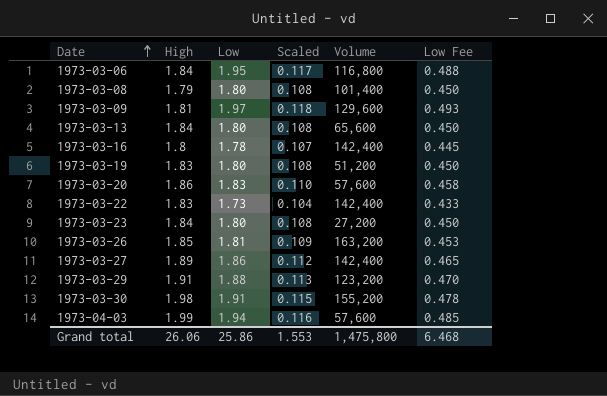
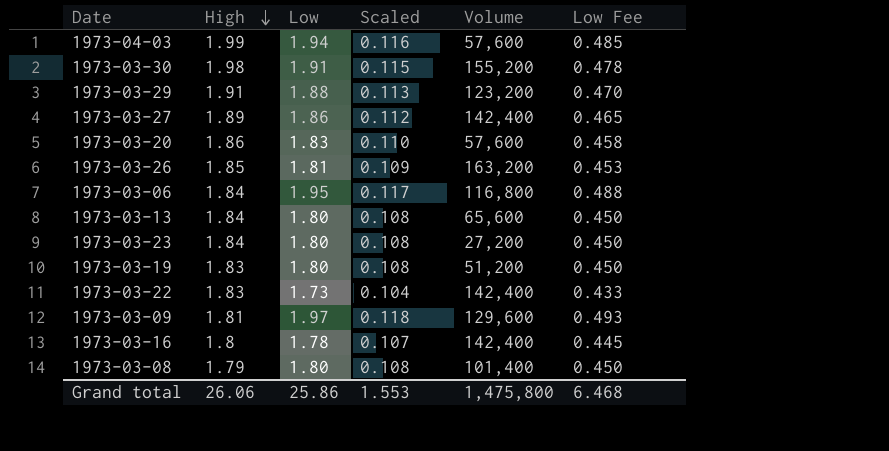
row order: Date ascending -> High descending

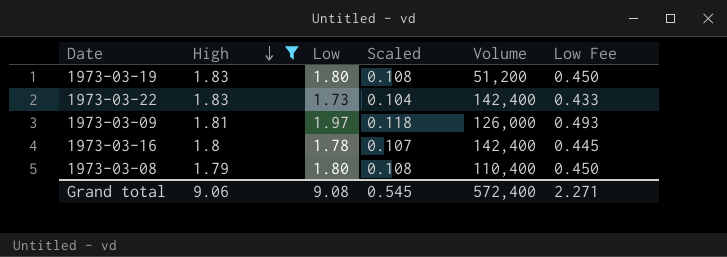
filter: none -> High <= 1.83
1973-03-09 | Volume: 129,600 -> 126,000
1973-03-08 | Volume: 101,400 -> 110,400
Grand total | High: 26.06 -> 9.06
Grand total | Low: 25.86 -> 9.08
Grand total | Scaled: 1.553 -> 0.545
Grand total | Volume: 1,475,800 -> 572,400
Grand total | Low Fee: 6.468 -> 2.271

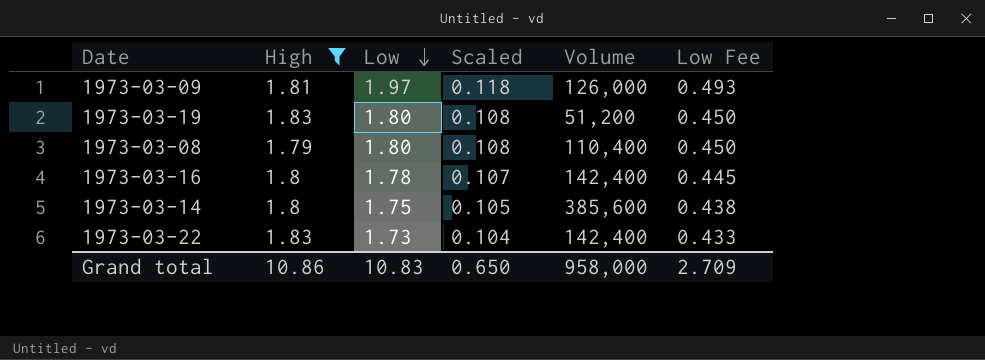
row order: High descending -> Low descending
row 1973-03-14: none -> 1.8 | 1.75 | 0.105 | 385,600 | 0.438
Grand total | High: 9.06 -> 10.86
Grand total | Low: 9.08 -> 10.83
Grand total | Scaled: 0.545 -> 0.650
Grand total | Volume: 572,400 -> 958,000
Grand total | Low Fee: 2.271 -> 2.709

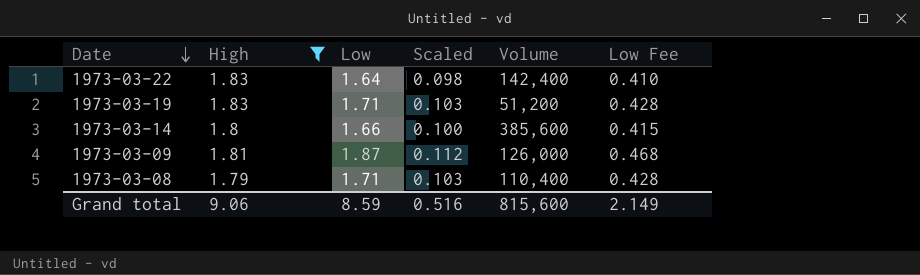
row order: Low descending -> Date descending
row 1973-03-16: 1.8 | 1.78 | 0.107 | 142,400 | 0.445 -> none
1973-03-22 | Low: 1.73 -> 1.64
1973-03-22 | Scaled: 0.104 -> 0.098
1973-03-22 | Low Fee: 0.433 -> 0.410
1973-03-19 | Low: 1.80 -> 1.71
1973-03-19 | Scaled: 0.108 -> 0.103
1973-03-19 | Low Fee: 0.450 -> 0.428
1973-03-14 | Low: 1.75 -> 1.66
1973-03-14 | Scaled: 0.105 -> 0.100
1973-03-14 | Low Fee: 0.438 -> 0.415
1973-03-09 | Low: 1.97 -> 1.87
1973-03-09 | Scaled: 0.118 -> 0.112
1973-03-09 | Low Fee: 0.493 -> 0.468
1973-03-08 | Low: 1.80 -> 1.71
1973-03-08 | Scaled: 0.108 -> 0.103
1973-03-08 | Low Fee: 0.450 -> 0.428
Grand total | High: 10.86 -> 9.06
Grand total | Low: 10.83 -> 8.59
Grand total | Scaled: 0.650 -> 0.516
Grand total | Volume: 958,000 -> 815,600
Grand total | Low Fee: 2.709 -> 2.149

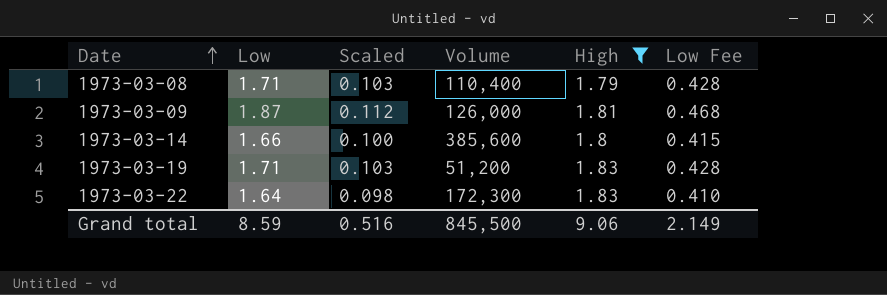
row order: Date descending -> Date ascending
column High | position: 2 -> 5
1973-03-22 | Volume: 142,400 -> 172,300
Grand total | Volume: 815,600 -> 845,500

